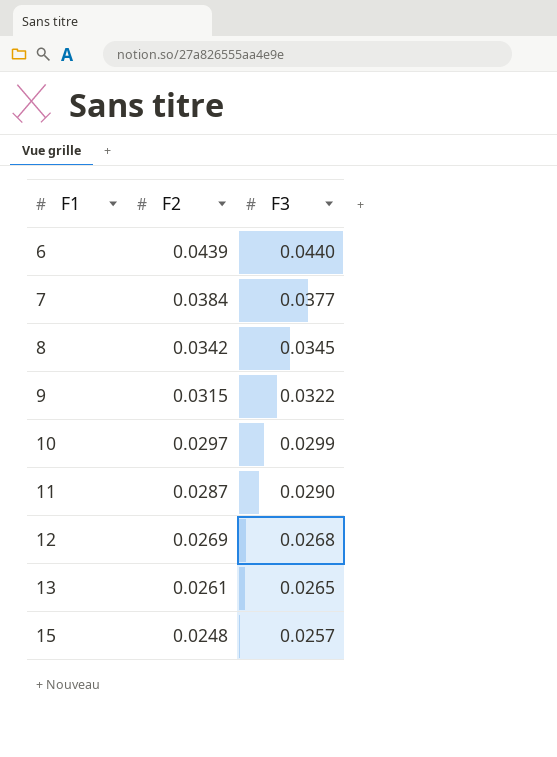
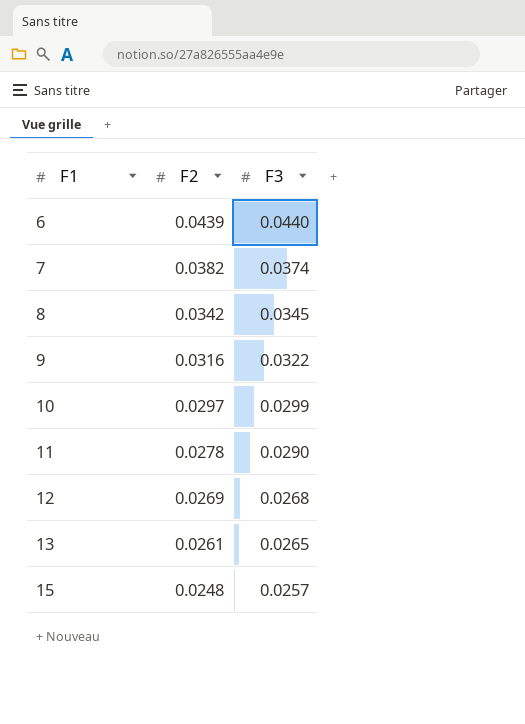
7 | F2: 0.0384 -> 0.0382
7 | F3: 0.0377 -> 0.0374
9 | F2: 0.0315 -> 0.0316
11 | F2: 0.0287 -> 0.0278

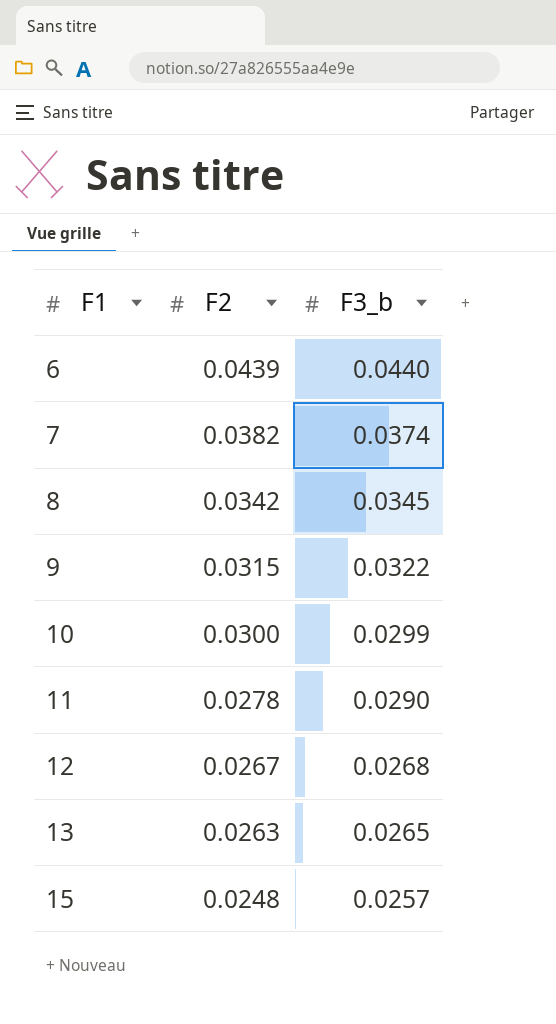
column name: F3 -> F3_b
9 | F2: 0.0316 -> 0.0315
10 | F2: 0.0297 -> 0.0300
12 | F2: 0.0269 -> 0.0267
13 | F2: 0.0261 -> 0.0263

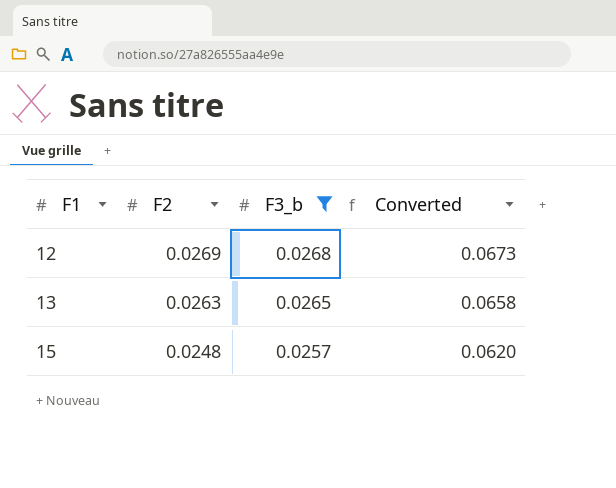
filter: none -> F3_b <= 0.0268
column Converted | formula: none -> [F2] * 2.5
12 | F2: 0.0267 -> 0.0269

